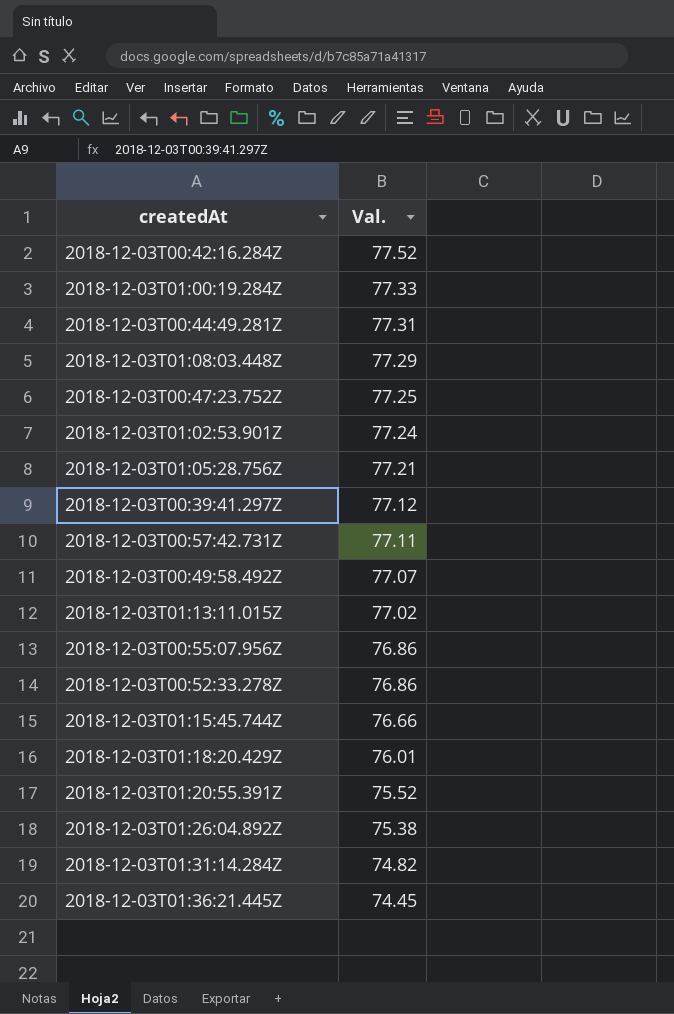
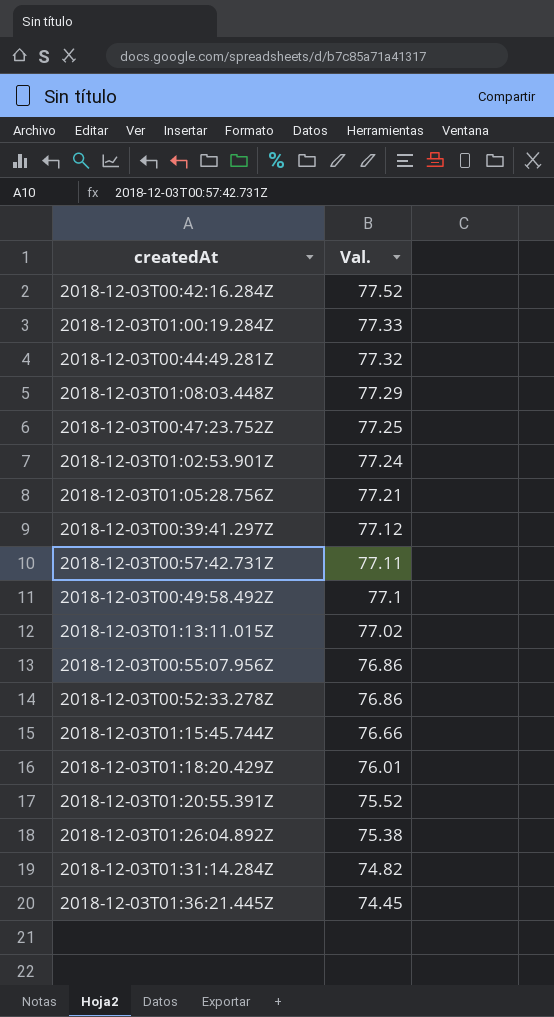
2018-12-03T00:44:49.281Z | Val.: 77.31 -> 77.32
2018-12-03T00:49:58.492Z | Val.: 77.07 -> 77.1

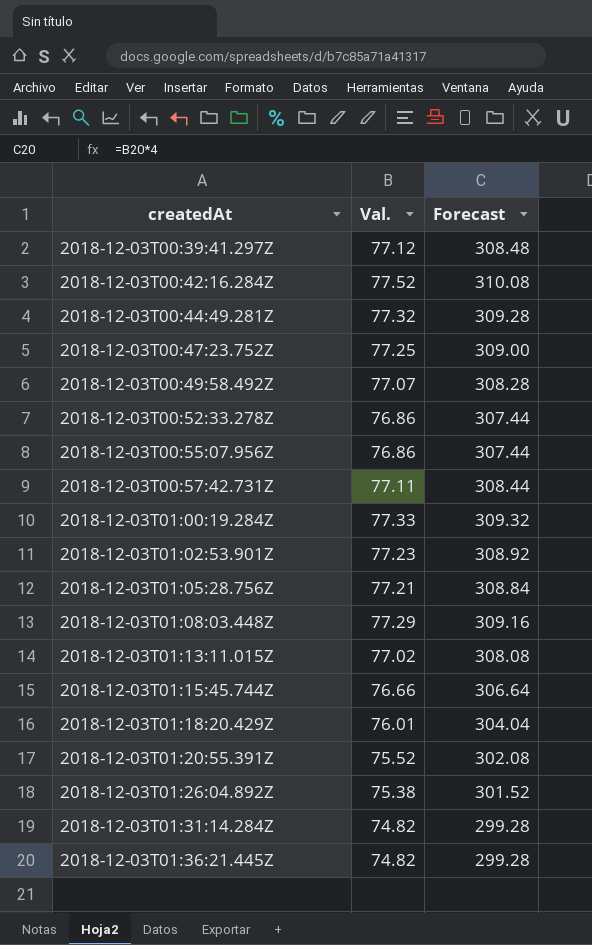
row order: Val. descending -> createdAt ascending
column Forecast | formula: none -> [Val.] * 4
2018-12-03T00:49:58.492Z | Val.: 77.1 -> 77.07
2018-12-03T01:02:53.901Z | Val.: 77.24 -> 77.23
2018-12-03T01:36:21.445Z | Val.: 74.45 -> 74.82

